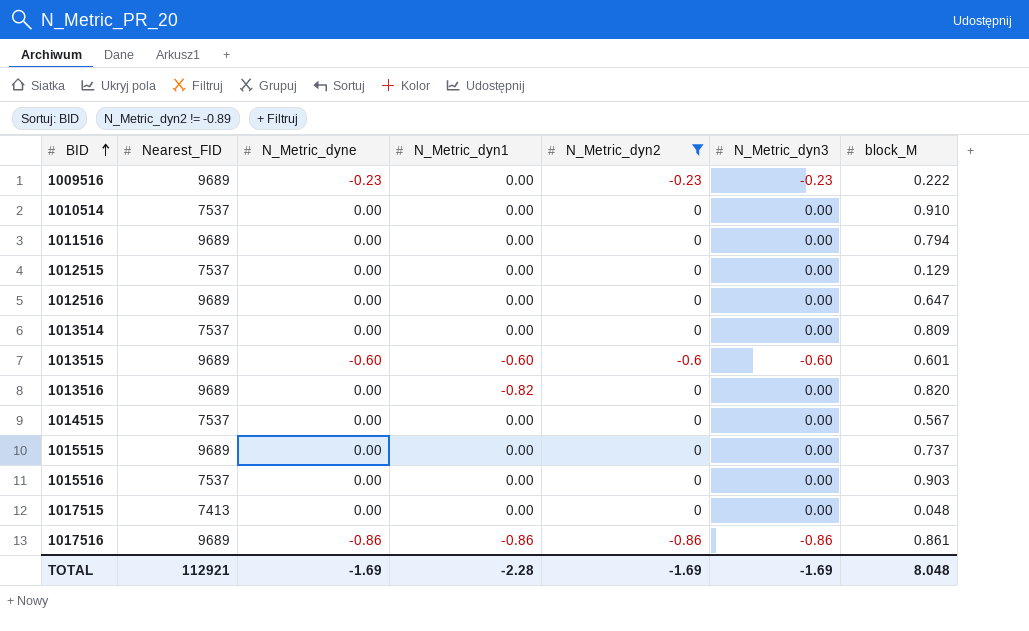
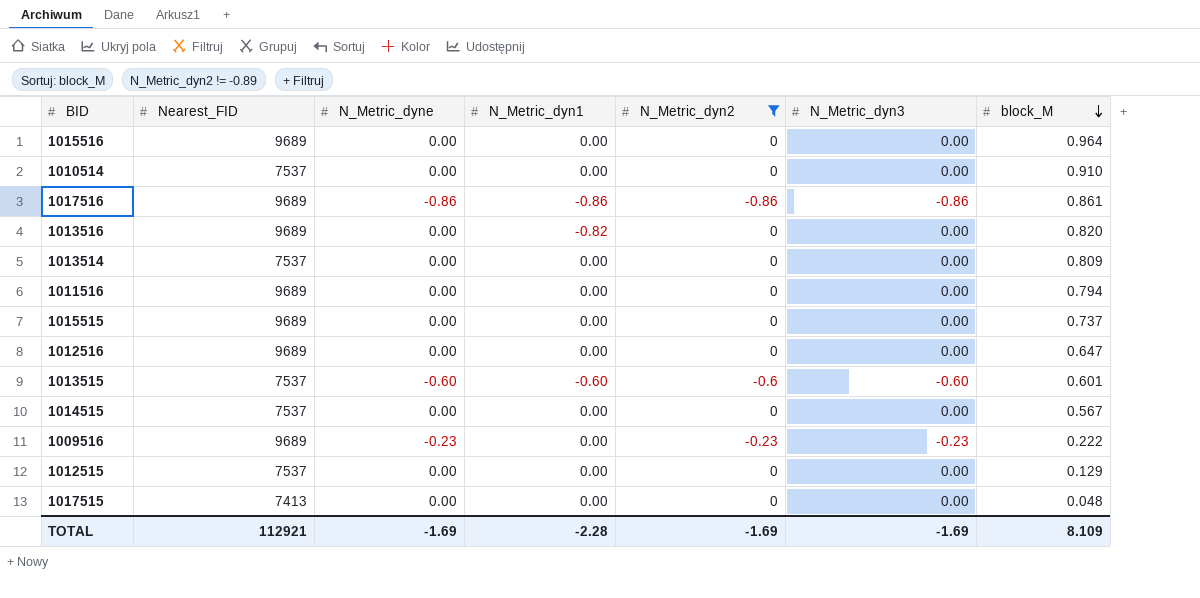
row order: BID ascending -> block_M descending
1015516 | Nearest_FID: 7537 -> 9689
1015516 | block_M: 0.903 -> 0.964
1013515 | Nearest_FID: 9689 -> 7537
TOTAL | block_M: 8.048 -> 8.109

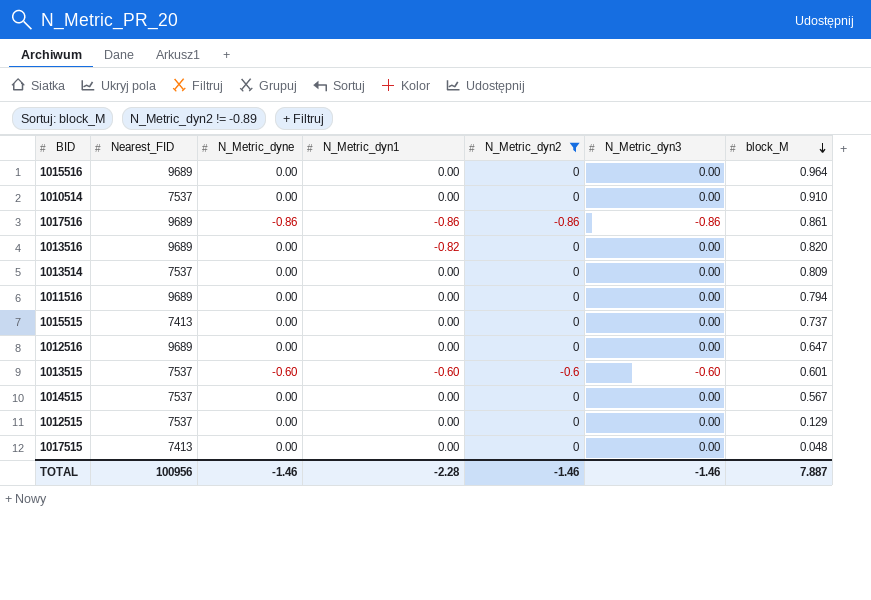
row 1009516: 9689 | -0.23 | 0.00 | -0.23 | -0.23 | 0.222 -> none
1015515 | Nearest_FID: 9689 -> 7413
TOTAL | Nearest_FID: 112921 -> 100956
TOTAL | N_Metric_dyne: -1.69 -> -1.46
TOTAL | N_Metric_dyn2: -1.69 -> -1.46
TOTAL | N_Metric_dyn3: -1.69 -> -1.46
TOTAL | block_M: 8.109 -> 7.887

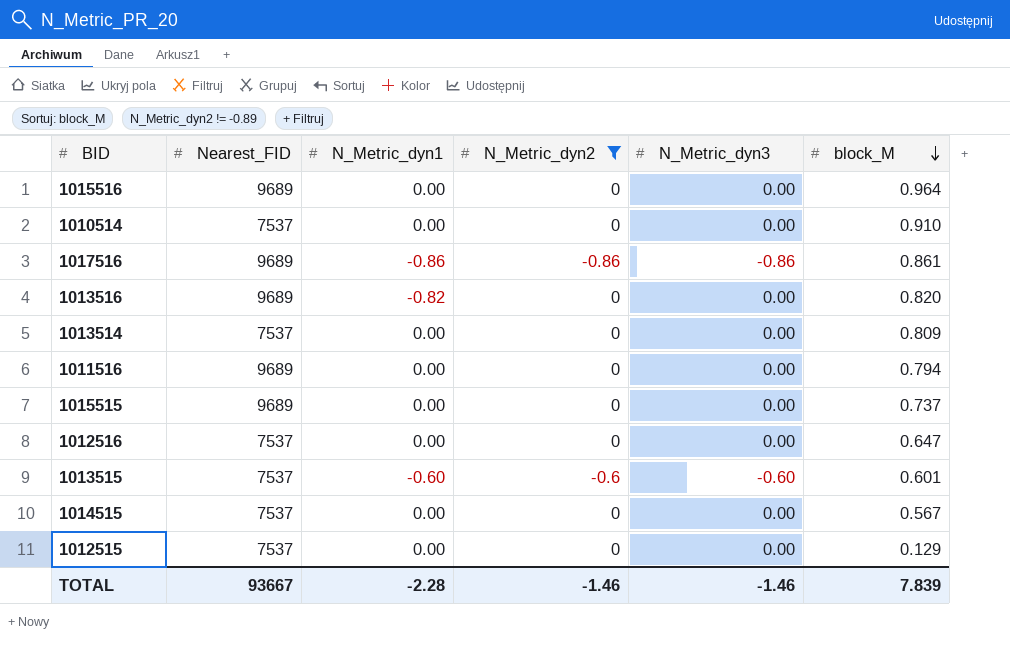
column N_Metric_dyne | position: 3 -> none
row 1017515: 7413 | 0.00 | 0.00 | 0 | 0.00 | 0.048 -> none
1015515 | Nearest_FID: 7413 -> 9689
1012516 | Nearest_FID: 9689 -> 7537
TOTAL | Nearest_FID: 100956 -> 93667
TOTAL | block_M: 7.887 -> 7.839

